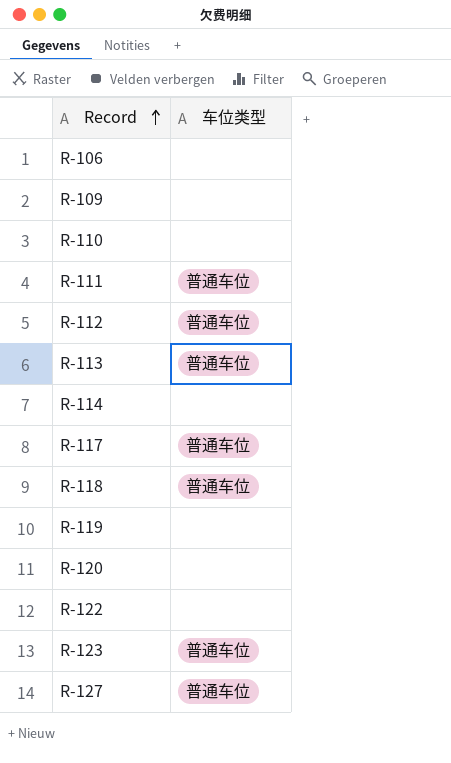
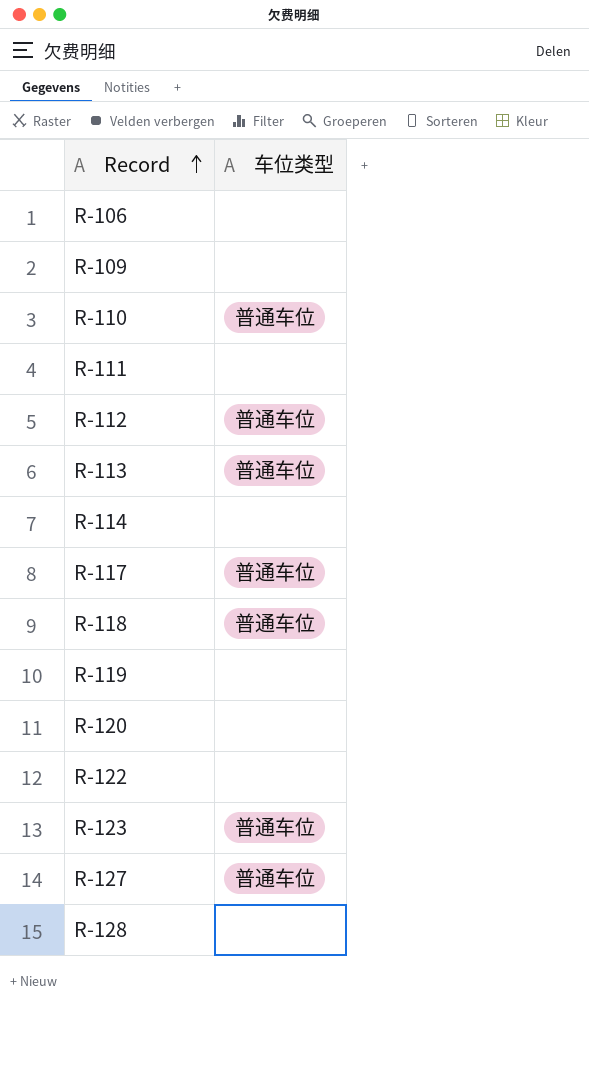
R-110 | 车位类型: none -> 普通车位
R-111 | 车位类型: 普通车位 -> none
row R-128: none -> none

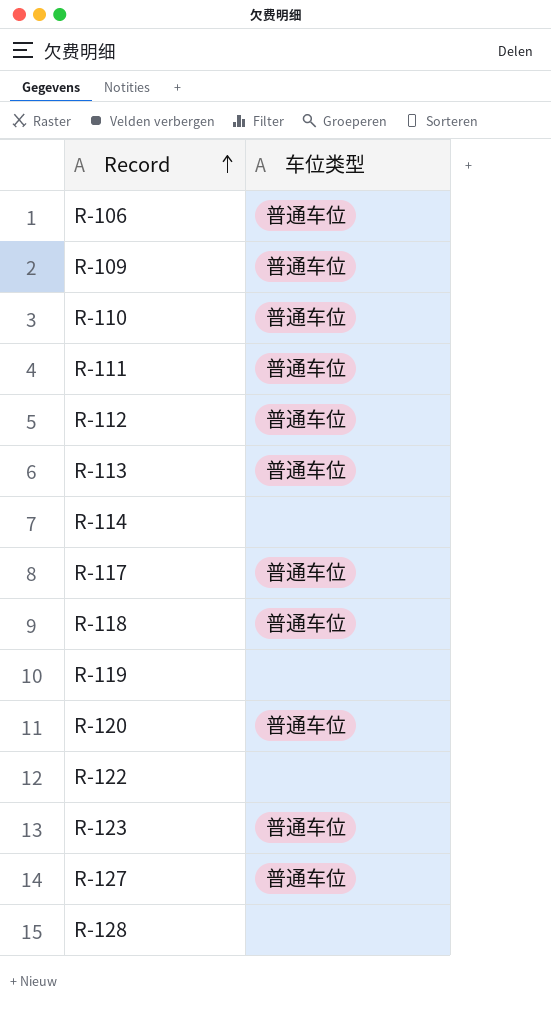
R-106 | 车位类型: none -> 普通车位
R-109 | 车位类型: none -> 普通车位
R-111 | 车位类型: none -> 普通车位
R-120 | 车位类型: none -> 普通车位

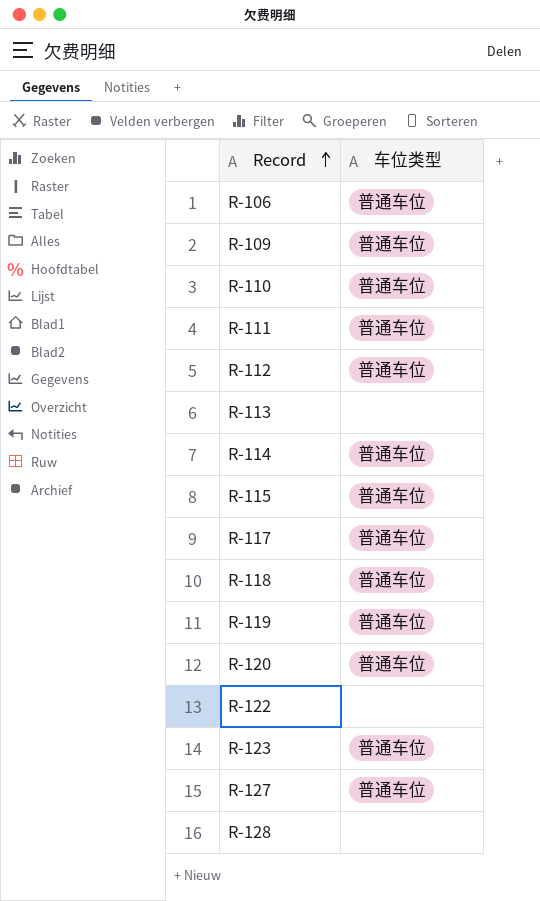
R-113 | 车位类型: 普通车位 -> none
R-114 | 车位类型: none -> 普通车位
row R-115: none -> 普通车位
R-119 | 车位类型: none -> 普通车位

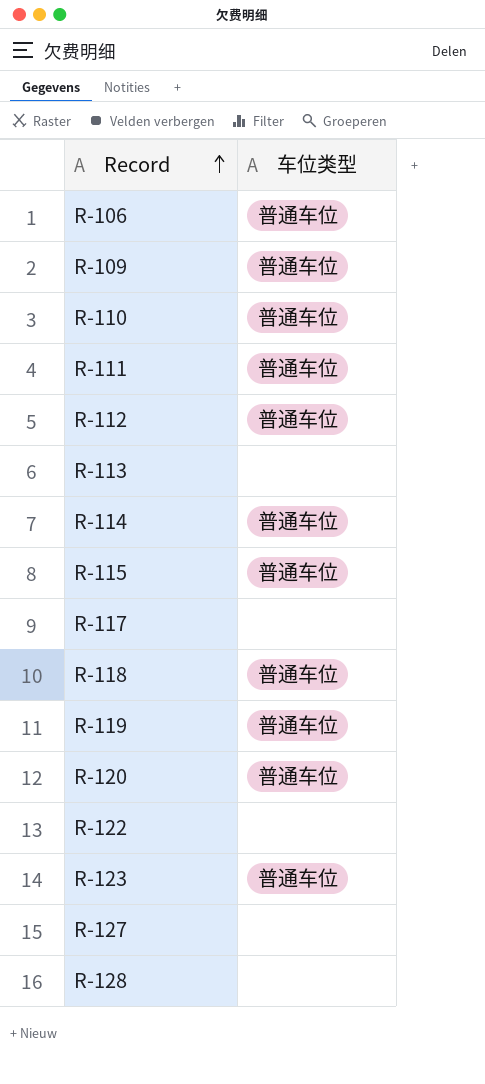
R-117 | 车位类型: 普通车位 -> none
R-127 | 车位类型: 普通车位 -> none

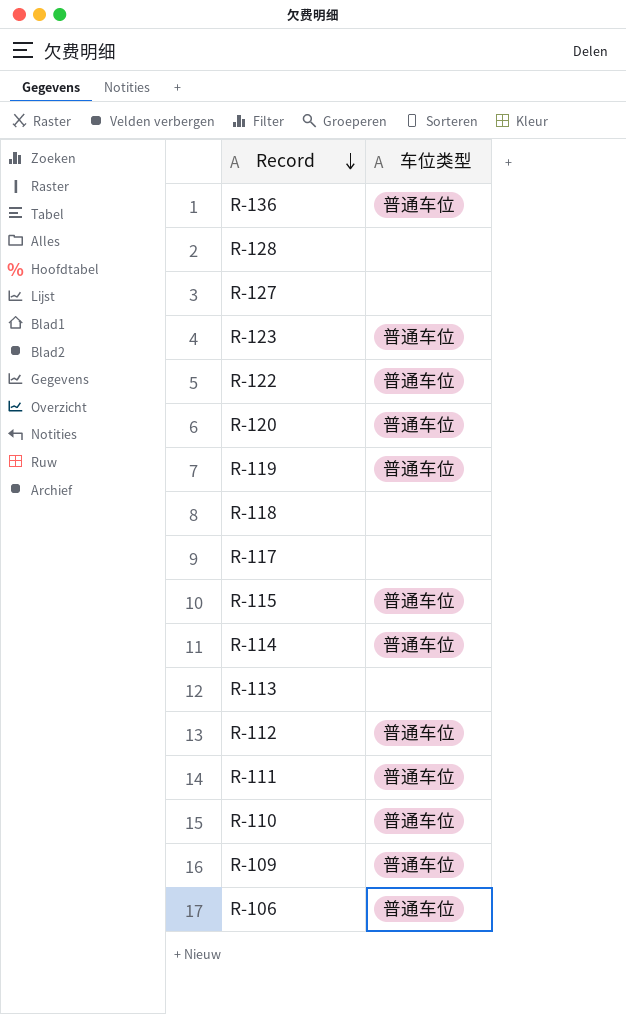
row order: Record ascending -> Record descending
row R-136: none -> 普通车位
R-122 | 车位类型: none -> 普通车位
R-118 | 车位类型: 普通车位 -> none

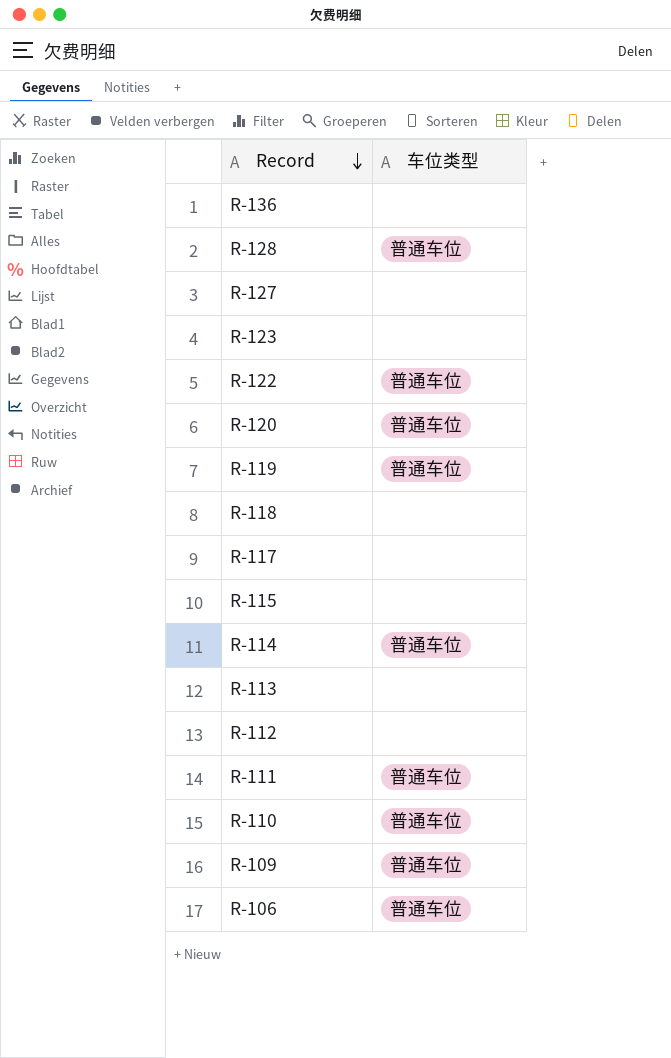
R-136 | 车位类型: 普通车位 -> none
R-128 | 车位类型: none -> 普通车位
R-123 | 车位类型: 普通车位 -> none
R-115 | 车位类型: 普通车位 -> none
R-112 | 车位类型: 普通车位 -> none

